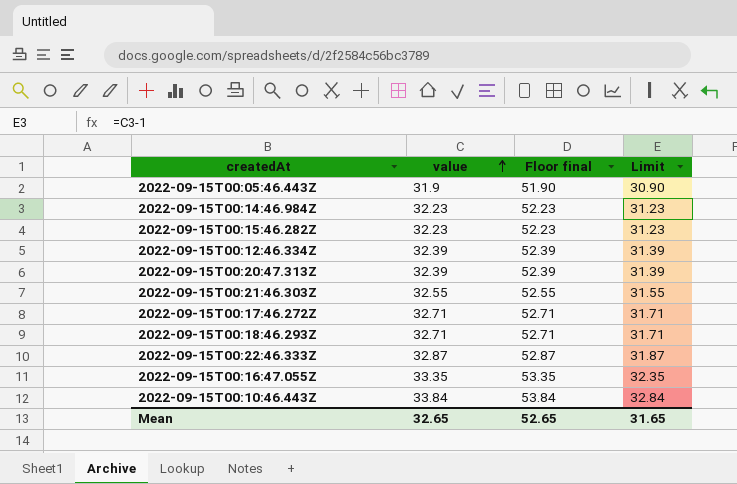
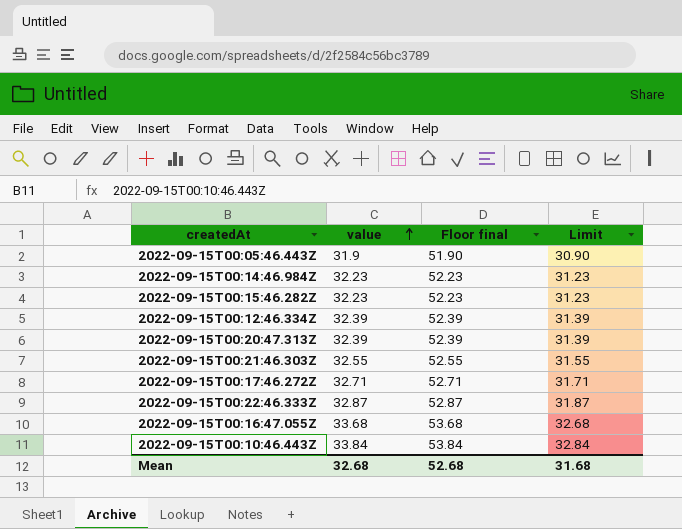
row 2022-09-15T00:18:46.293Z: 32.71 | 52.71 | 31.71 -> none
2022-09-15T00:16:47.055Z | value: 33.35 -> 33.68
2022-09-15T00:16:47.055Z | Floor final: 53.35 -> 53.68
2022-09-15T00:16:47.055Z | Limit: 32.35 -> 32.68
Mean | value: 32.65 -> 32.68
Mean | Floor final: 52.65 -> 52.68
Mean | Limit: 31.65 -> 31.68

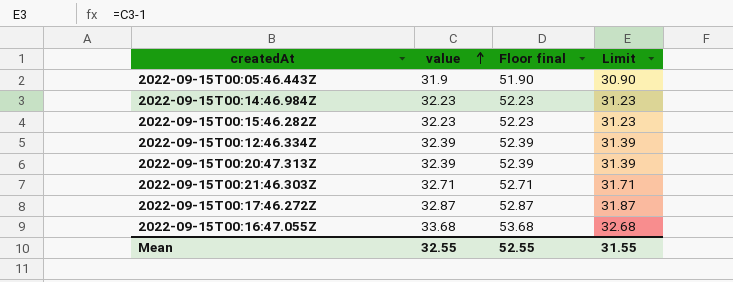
row 2022-09-15T00:22:46.333Z: 32.87 | 52.87 | 31.87 -> none
row 2022-09-15T00:10:46.443Z: 33.84 | 53.84 | 32.84 -> none
2022-09-15T00:21:46.303Z | value: 32.55 -> 32.71
2022-09-15T00:21:46.303Z | Floor final: 52.55 -> 52.71
2022-09-15T00:21:46.303Z | Limit: 31.55 -> 31.71
2022-09-15T00:17:46.272Z | value: 32.71 -> 32.87
2022-09-15T00:17:46.272Z | Floor final: 52.71 -> 52.87
2022-09-15T00:17:46.272Z | Limit: 31.71 -> 31.87
Mean | value: 32.68 -> 32.55
Mean | Floor final: 52.68 -> 52.55
Mean | Limit: 31.68 -> 31.55

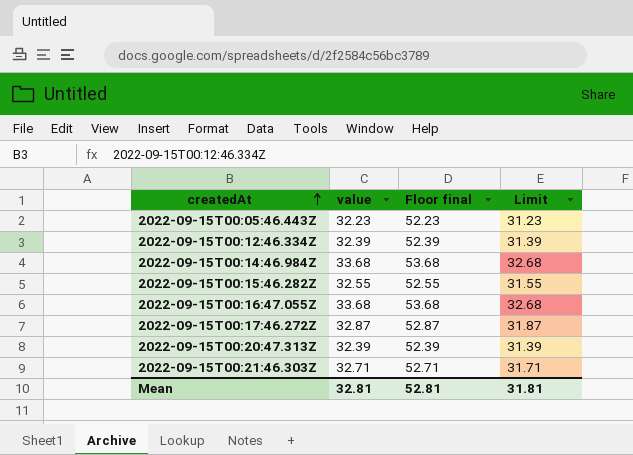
row order: value ascending -> createdAt ascending
2022-09-15T00:05:46.443Z | value: 31.9 -> 32.23
2022-09-15T00:05:46.443Z | Floor final: 51.90 -> 52.23
2022-09-15T00:05:46.443Z | Limit: 30.90 -> 31.23
2022-09-15T00:14:46.984Z | value: 32.23 -> 33.68
2022-09-15T00:14:46.984Z | Floor final: 52.23 -> 53.68
2022-09-15T00:14:46.984Z | Limit: 31.23 -> 32.68
2022-09-15T00:15:46.282Z | value: 32.23 -> 32.55
2022-09-15T00:15:46.282Z | Floor final: 52.23 -> 52.55
2022-09-15T00:15:46.282Z | Limit: 31.23 -> 31.55
Mean | value: 32.55 -> 32.81
Mean | Floor final: 52.55 -> 52.81
Mean | Limit: 31.55 -> 31.81

